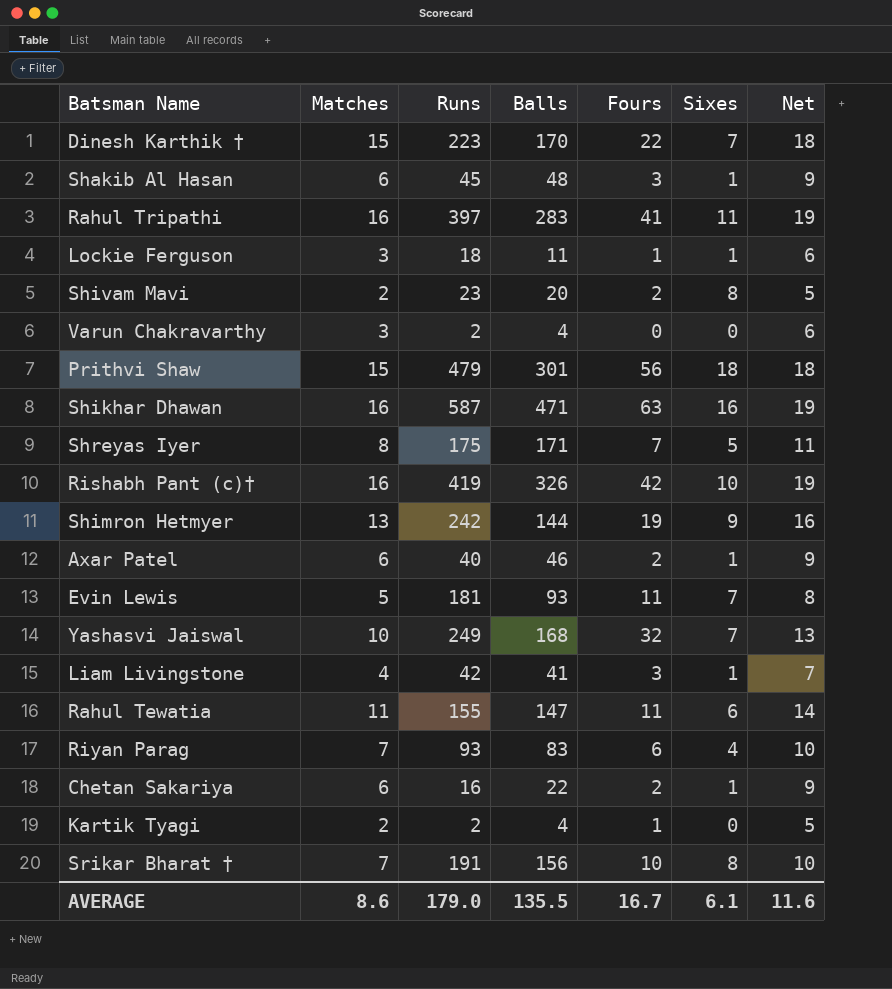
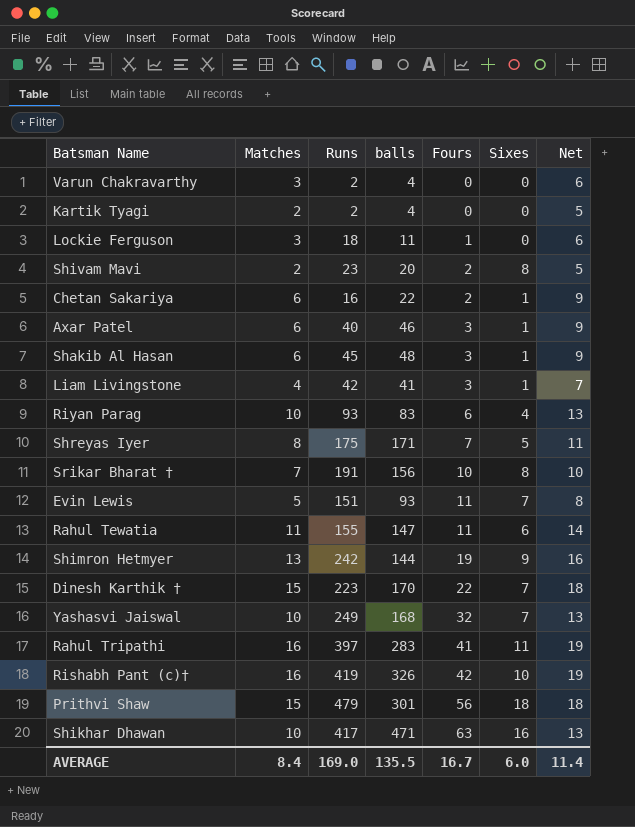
row order: none -> Fours ascending
column name: Balls -> balls
Kartik Tyagi | Fours: 1 -> 0
Lockie Ferguson | Sixes: 1 -> 0
Axar Patel | Fours: 2 -> 3
Riyan Parag | Matches: 7 -> 10
Riyan Parag | Net: 10 -> 13
Evin Lewis | Runs: 181 -> 151
Shikhar Dhawan | Matches: 16 -> 10
Shikhar Dhawan | Runs: 587 -> 417
Shikhar Dhawan | Net: 19 -> 13
AVERAGE | Matches: 8.6 -> 8.4
AVERAGE | Runs: 179.0 -> 169.0
AVERAGE | Sixes: 6.1 -> 6.0
AVERAGE | Net: 11.6 -> 11.4

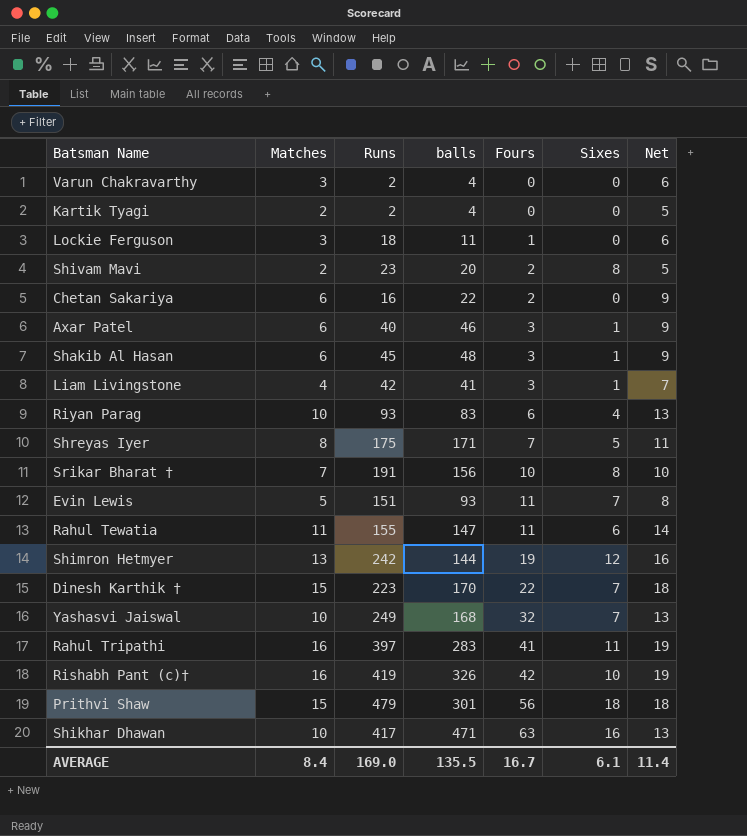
Chetan Sakariya | Sixes: 1 -> 0
Shimron Hetmyer | Sixes: 9 -> 12
AVERAGE | Sixes: 6.0 -> 6.1

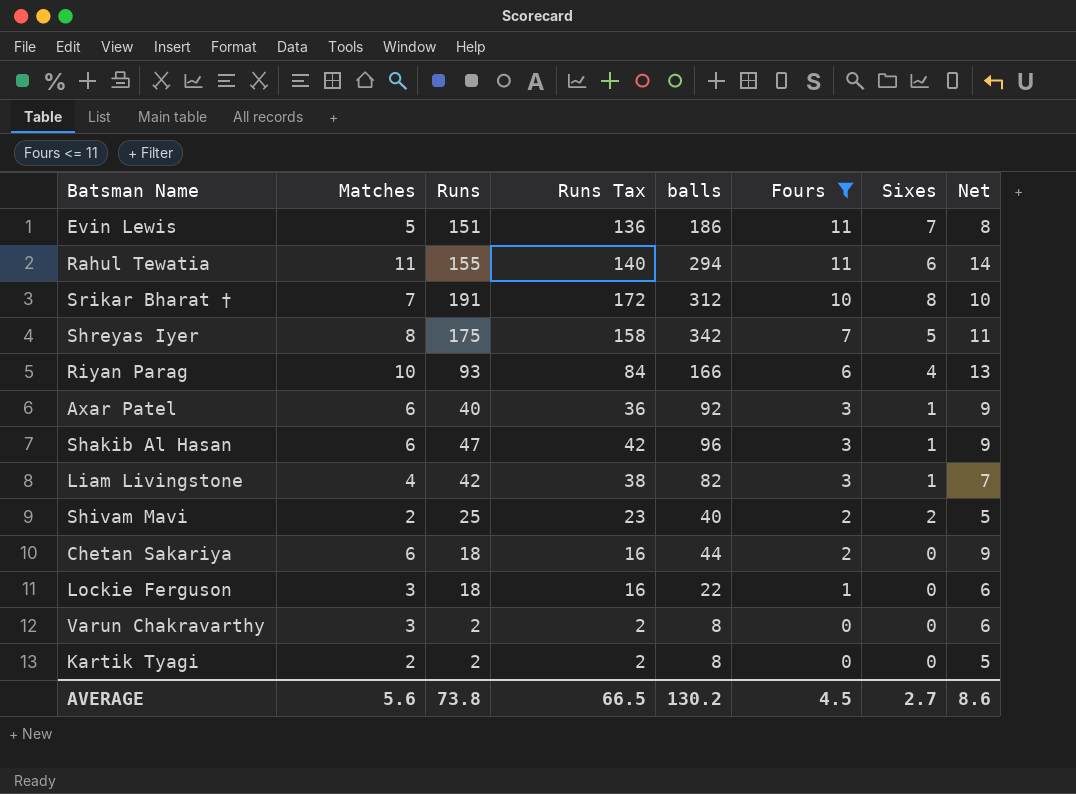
filter: none -> Fours <= 11
row order: Fours ascending -> Fours descending
column Runs Tax | formula: none -> [Runs] * 0.9
Evin Lewis | balls: 93 -> 186
Rahul Tewatia | balls: 147 -> 294
Srikar Bharat † | balls: 156 -> 312
Shreyas Iyer | balls: 171 -> 342
Riyan Parag | balls: 83 -> 166
Axar Patel | balls: 46 -> 92
Shakib Al Hasan | Runs: 45 -> 47
Shakib Al Hasan | balls: 48 -> 96
Liam Livingstone | balls: 41 -> 82
Shivam Mavi | Runs: 23 -> 25
Shivam Mavi | balls: 20 -> 40
Shivam Mavi | Sixes: 8 -> 2
Chetan Sakariya | Runs: 16 -> 18
Chetan Sakariya | balls: 22 -> 44
Lockie Ferguson | balls: 11 -> 22
Varun Chakravarthy | balls: 4 -> 8
Kartik Tyagi | balls: 4 -> 8
AVERAGE | Matches: 8.4 -> 5.6
AVERAGE | Runs: 169.0 -> 73.8
AVERAGE | balls: 135.5 -> 130.2
AVERAGE | Fours: 16.7 -> 4.5
AVERAGE | Sixes: 6.1 -> 2.7
AVERAGE | Net: 11.4 -> 8.6

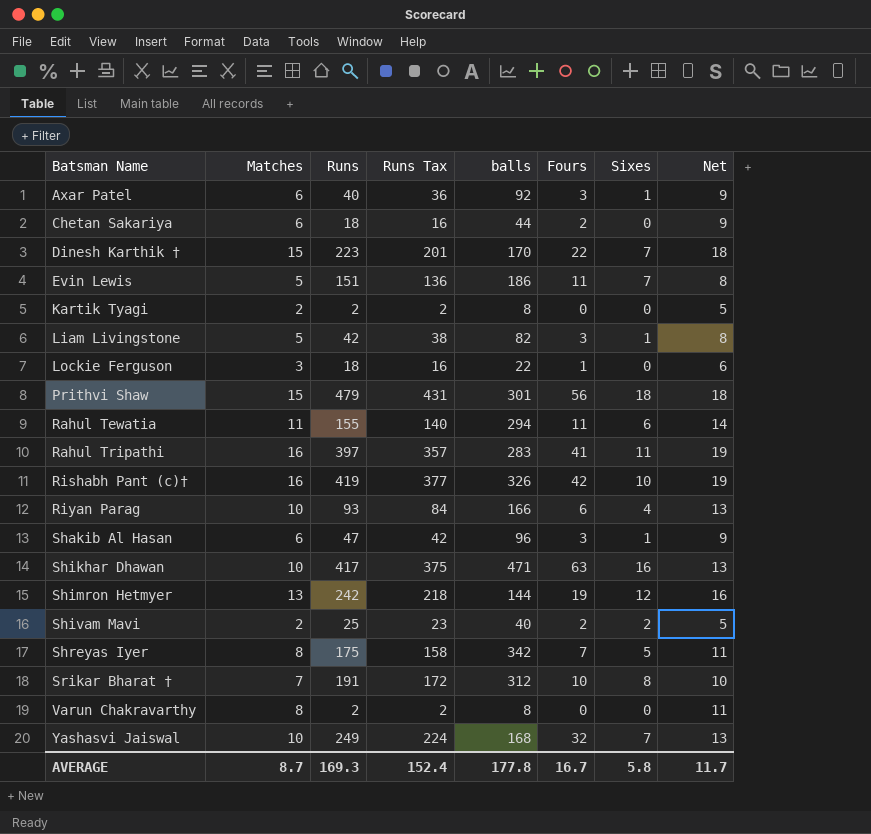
filter: Fours <= 11 -> none
row order: Fours descending -> Batsman Name ascending
Liam Livingstone | Matches: 4 -> 5
Liam Livingstone | Net: 7 -> 8
Varun Chakravarthy | Matches: 3 -> 8
Varun Chakravarthy | Net: 6 -> 11
AVERAGE | Matches: 5.6 -> 8.7
AVERAGE | Runs: 73.8 -> 169.3
AVERAGE | Runs Tax: 66.5 -> 152.4
AVERAGE | balls: 130.2 -> 177.8
AVERAGE | Fours: 4.5 -> 16.7
AVERAGE | Sixes: 2.7 -> 5.8
AVERAGE | Net: 8.6 -> 11.7

